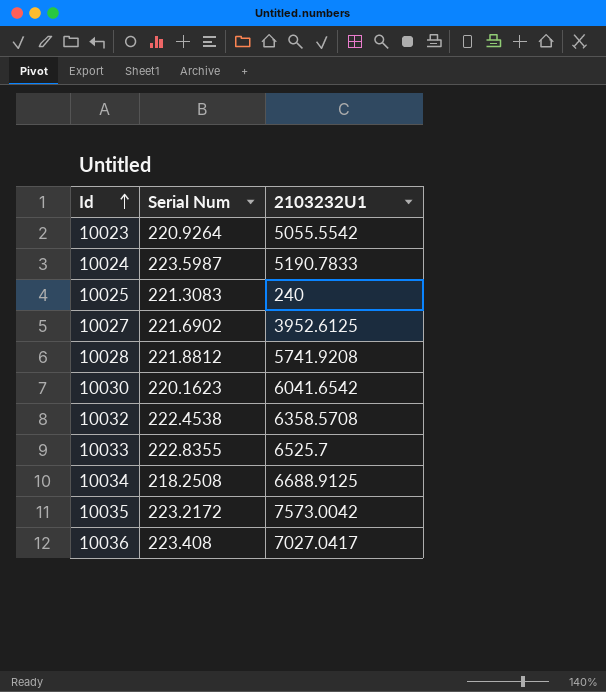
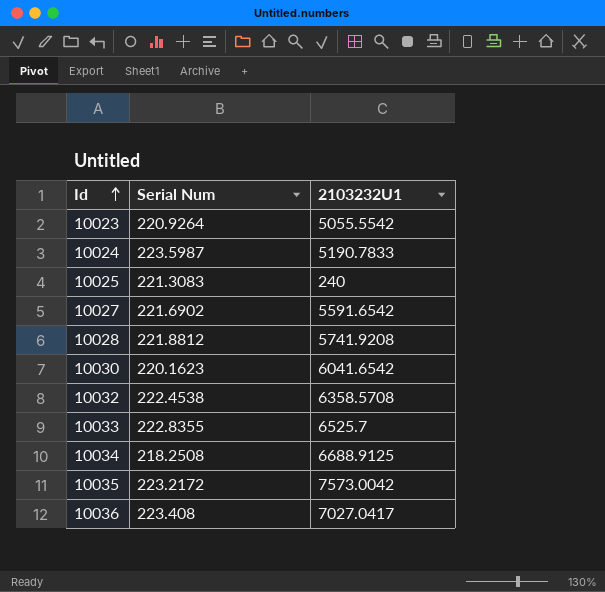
10027 | 2103232U1: 3952.6125 -> 5591.6542

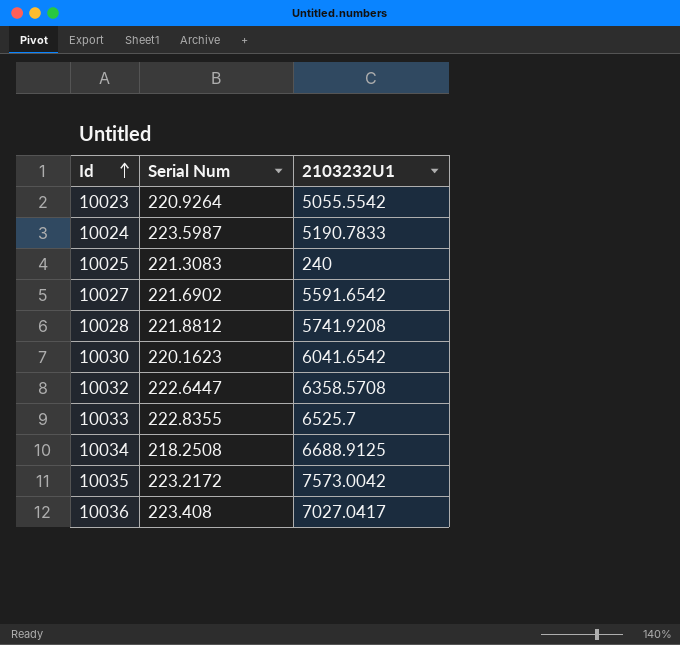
10032 | Serial Num: 222.4538 -> 222.6447

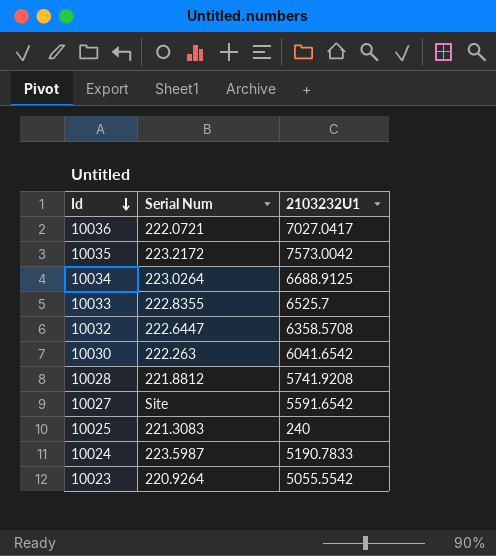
row order: Id ascending -> Id descending
10036 | Serial Num: 223.408 -> 222.0721
10034 | Serial Num: 218.2508 -> 223.0264
10030 | Serial Num: 220.1623 -> 222.263
10027 | Serial Num: 221.6902 -> Site

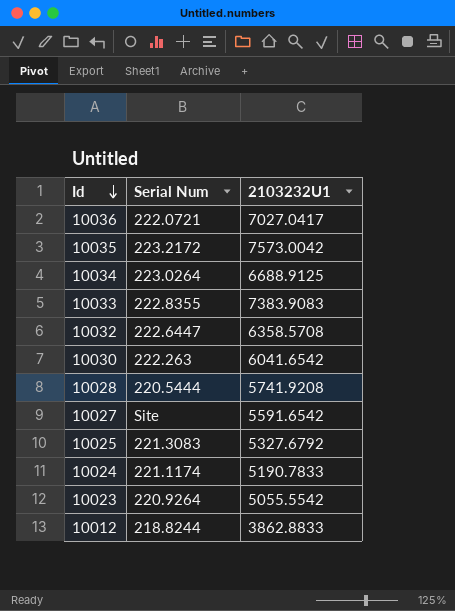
10033 | 2103232U1: 6525.7 -> 7383.9083
10028 | Serial Num: 221.8812 -> 220.5444
10025 | 2103232U1: 240 -> 5327.6792
10024 | Serial Num: 223.5987 -> 221.1174
row 10012: none -> 218.8244 | 3862.8833

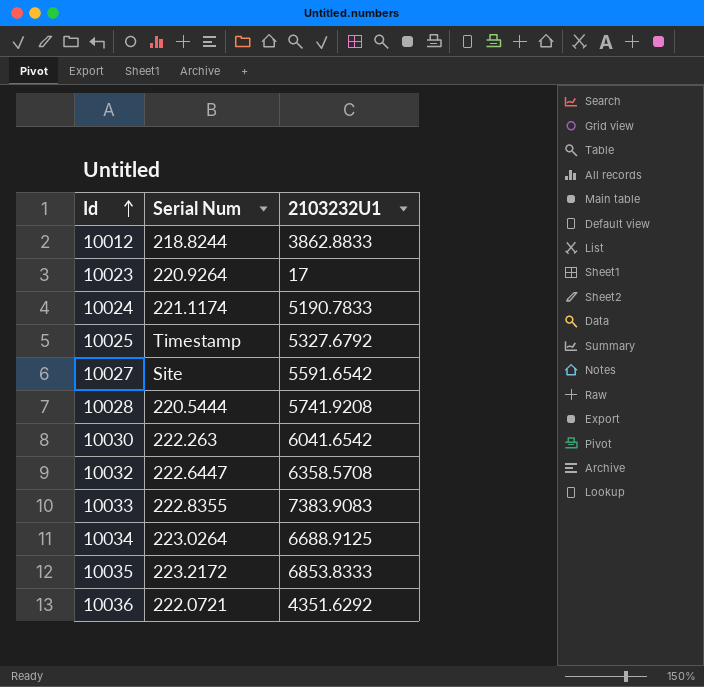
row order: Id descending -> Id ascending
10023 | 2103232U1: 5055.5542 -> 17
10025 | Serial Num: 221.3083 -> Timestamp
10035 | 2103232U1: 7573.0042 -> 6853.8333
10036 | 2103232U1: 7027.0417 -> 4351.6292

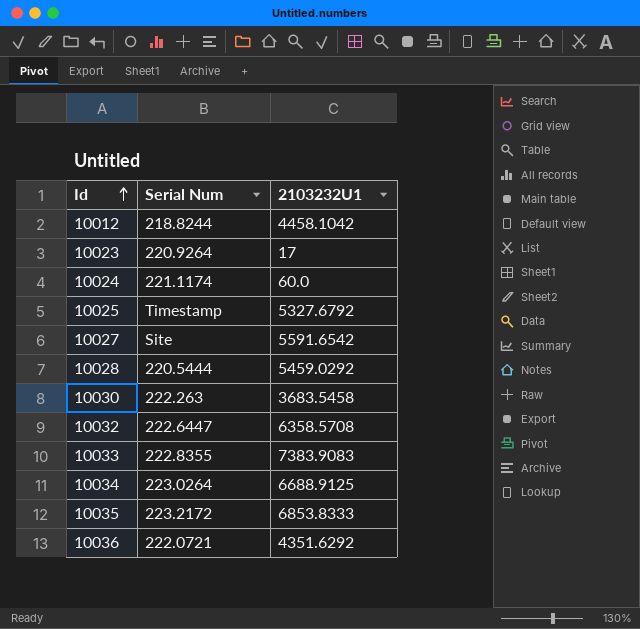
10012 | 2103232U1: 3862.8833 -> 4458.1042
10024 | 2103232U1: 5190.7833 -> 60.0
10028 | 2103232U1: 5741.9208 -> 5459.0292
10030 | 2103232U1: 6041.6542 -> 3683.5458

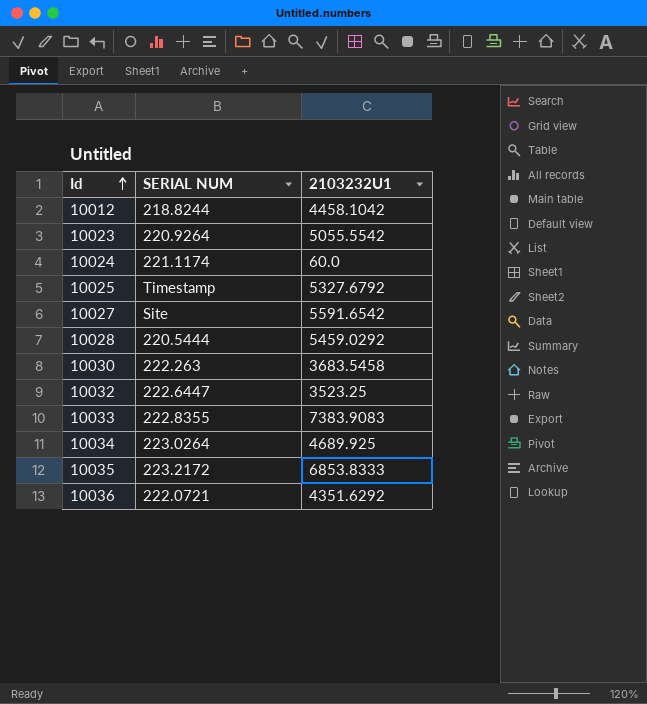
column name: Serial Num -> SERIAL NUM
10023 | 2103232U1: 17 -> 5055.5542
10032 | 2103232U1: 6358.5708 -> 3523.25
10034 | 2103232U1: 6688.9125 -> 4689.925

